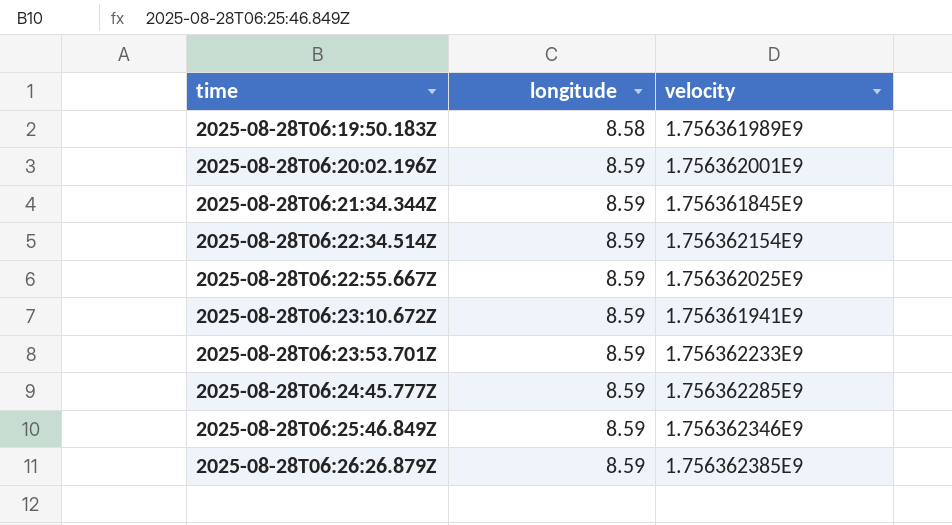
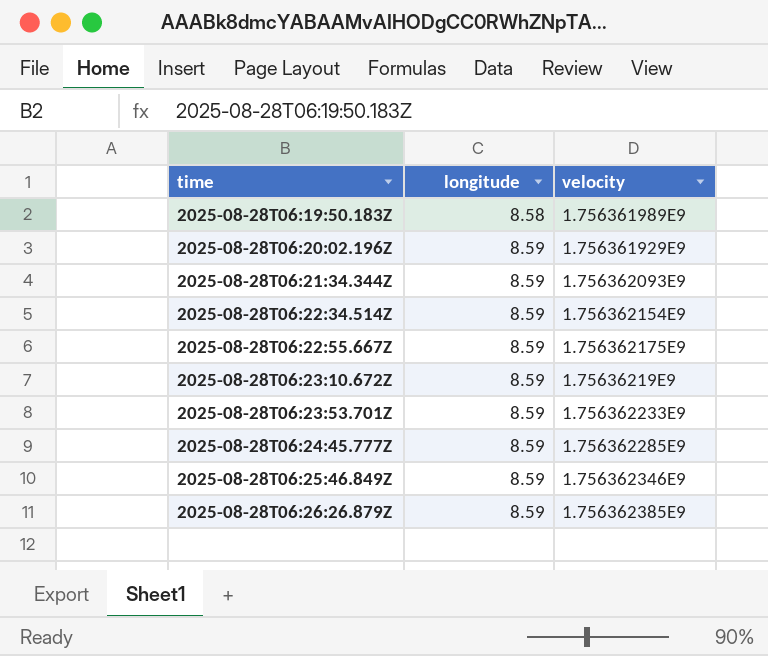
2025-08-28T06:20:02.196Z | velocity: 1.756362001E9 -> 1.756361929E9
2025-08-28T06:21:34.344Z | velocity: 1.756361845E9 -> 1.756362093E9
2025-08-28T06:22:55.667Z | velocity: 1.756362025E9 -> 1.756362175E9
2025-08-28T06:23:10.672Z | velocity: 1.756361941E9 -> 1.75636219E9

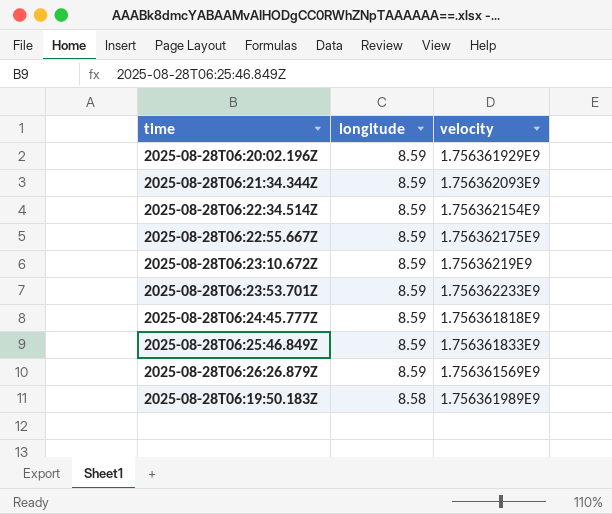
row order: time ascending -> longitude descending
2025-08-28T06:24:45.777Z | velocity: 1.756362285E9 -> 1.756361818E9
2025-08-28T06:25:46.849Z | velocity: 1.756362346E9 -> 1.756361833E9
2025-08-28T06:26:26.879Z | velocity: 1.756362385E9 -> 1.756361569E9

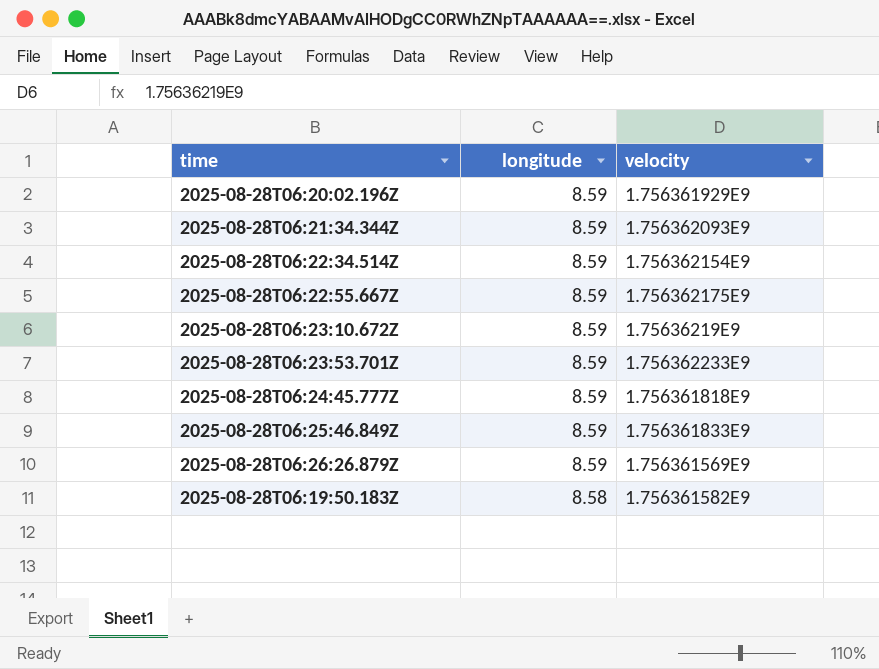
2025-08-28T06:19:50.183Z | velocity: 1.756361989E9 -> 1.756361582E9

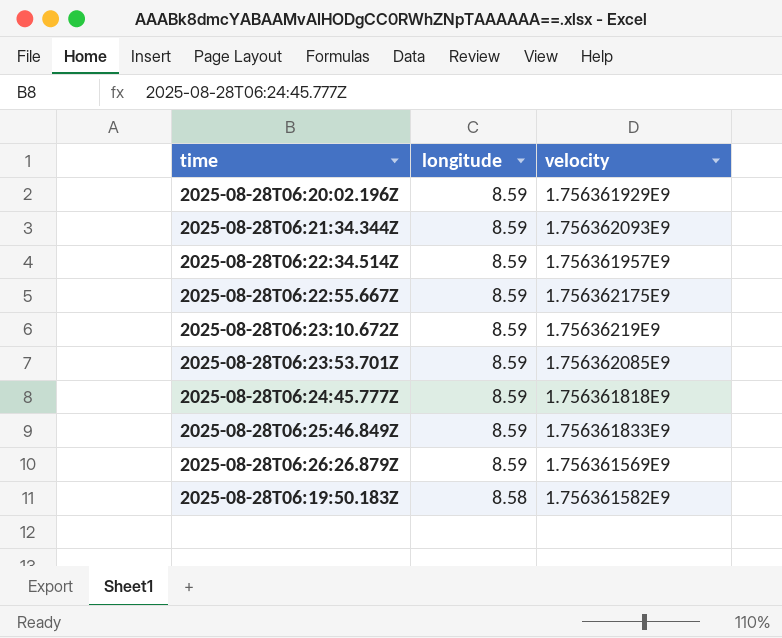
2025-08-28T06:22:34.514Z | velocity: 1.756362154E9 -> 1.756361957E9
2025-08-28T06:23:53.701Z | velocity: 1.756362233E9 -> 1.756362085E9

